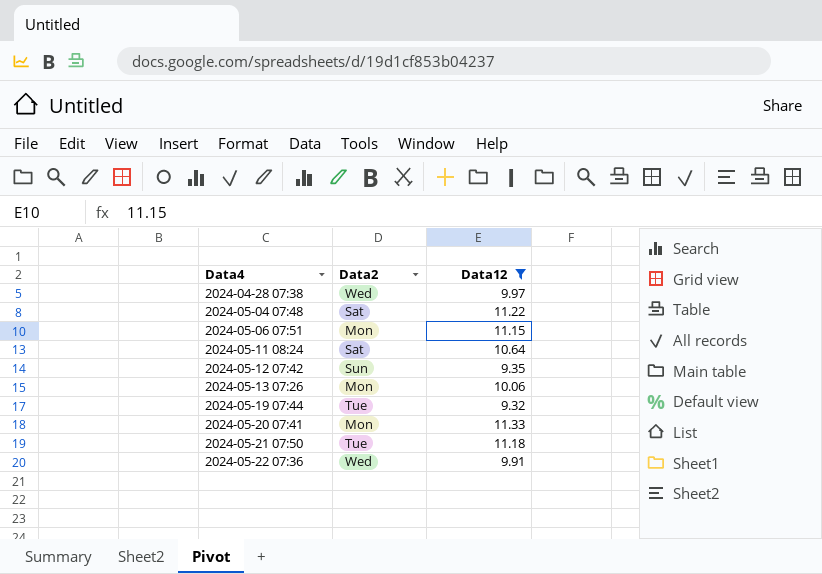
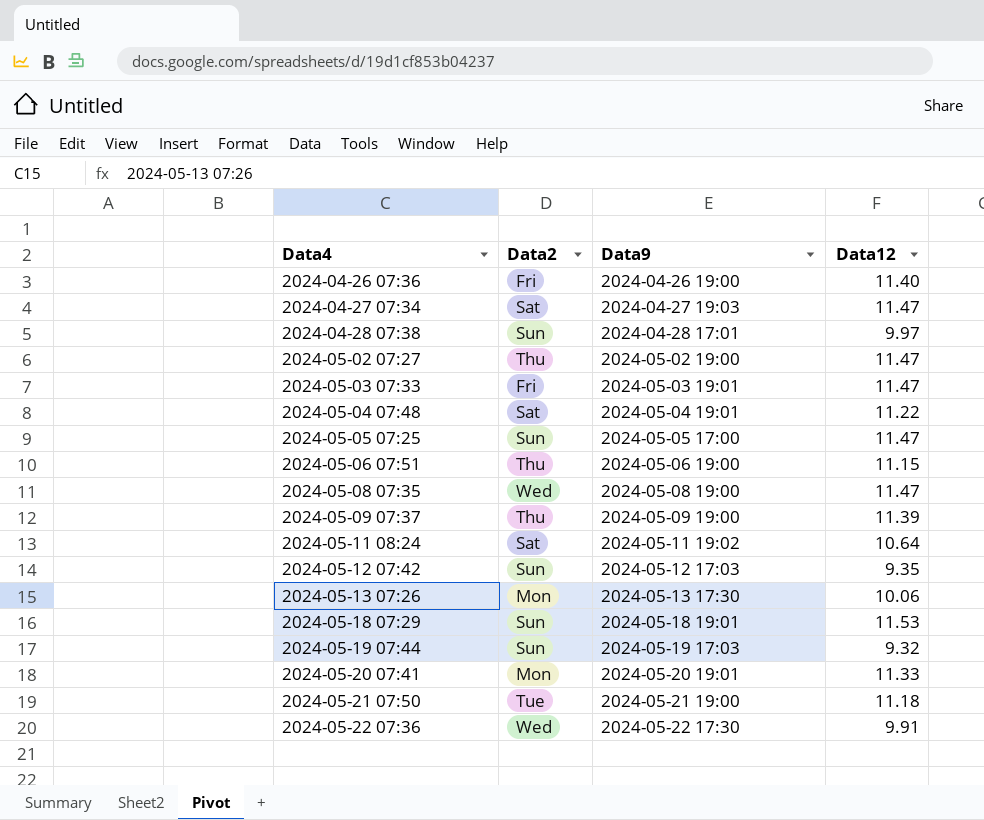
filter: Data12 <= 11.33 -> none
column Data9 | position: none -> 3
2024-04-28 07:38 | Data2: Wed -> Sun
2024-05-06 07:51 | Data2: Mon -> Thu
2024-05-19 07:44 | Data2: Tue -> Sun

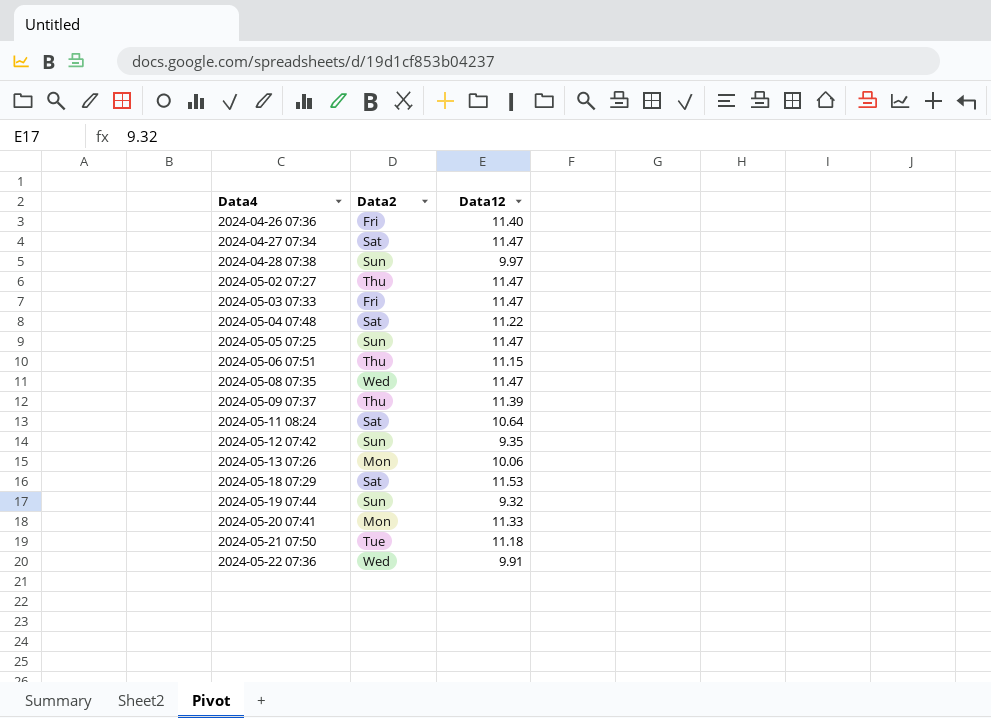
column Data9 | position: 3 -> none
2024-05-18 07:29 | Data2: Sun -> Sat

